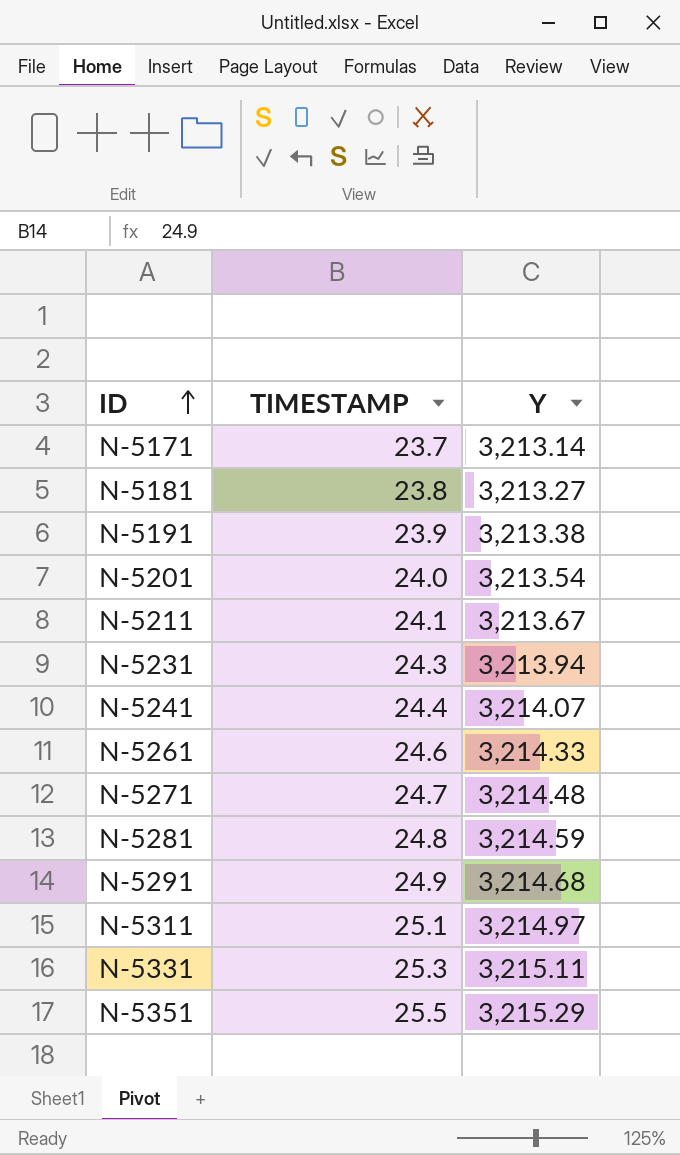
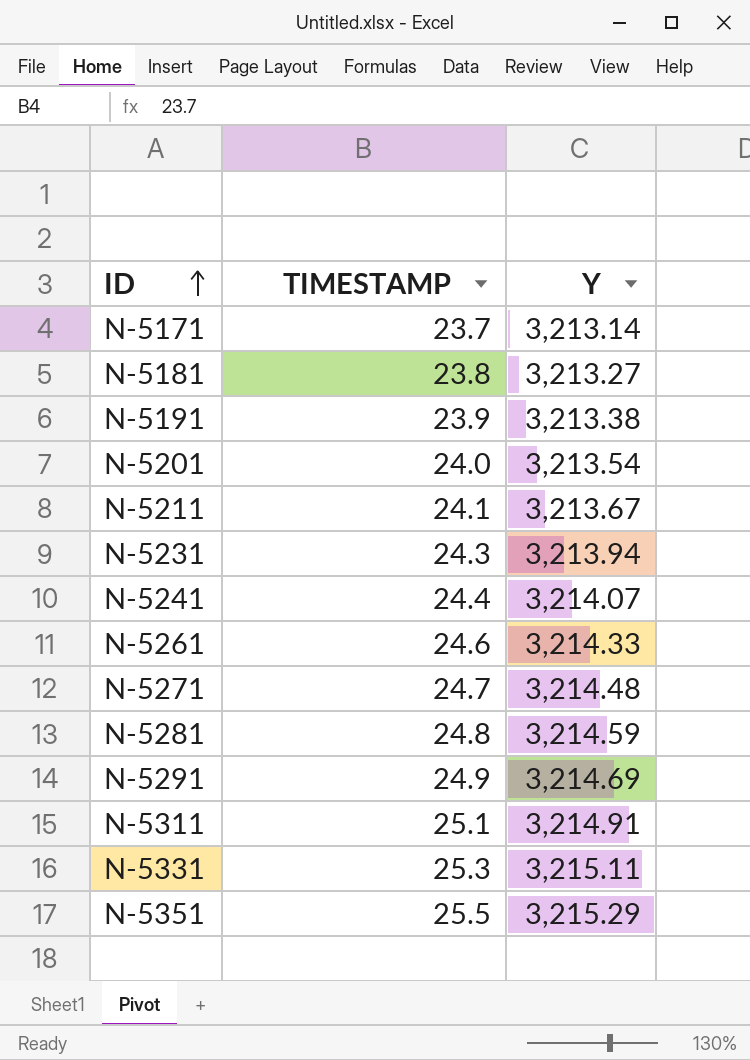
N-5291 | Y: 3,214.68 -> 3,214.69
N-5311 | Y: 3,214.97 -> 3,214.91

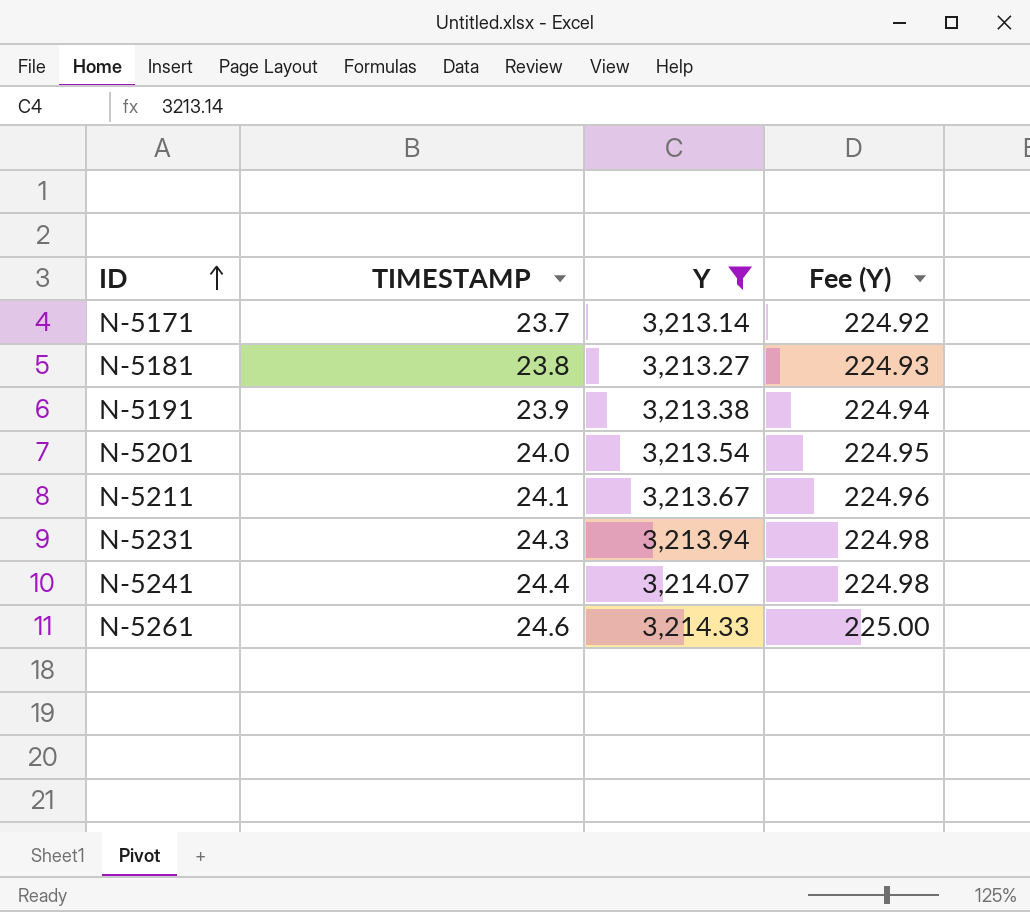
filter: none -> Y <= 3,214.33
column Fee (Y) | formula: none -> [Y] * 0.07

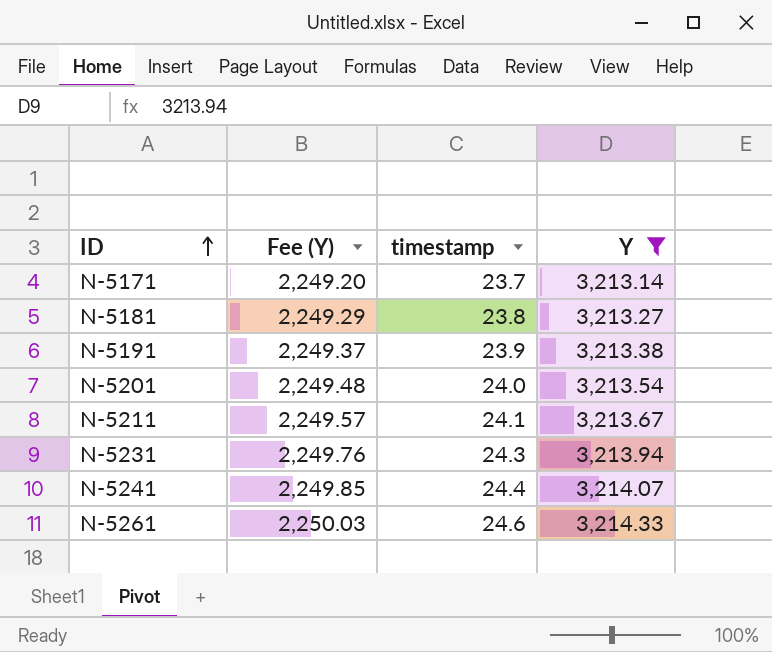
column Fee (Y) | formula: [Y] * 0.07 -> [Y] * 0.7
column Fee (Y) | position: 4 -> 2
column name: TIMESTAMP -> timestamp

